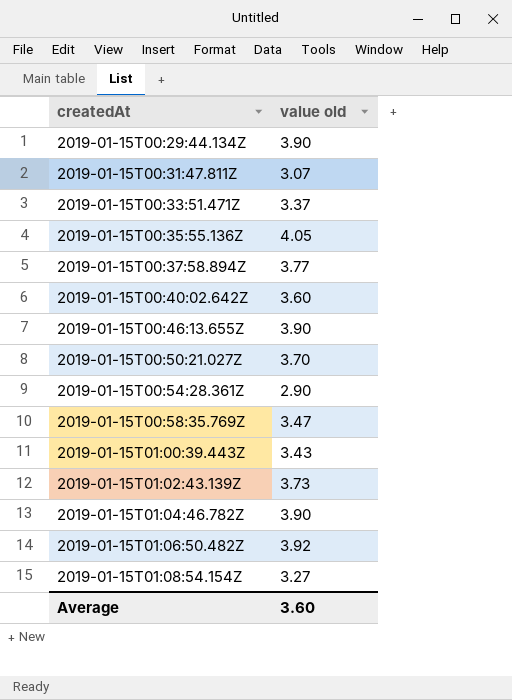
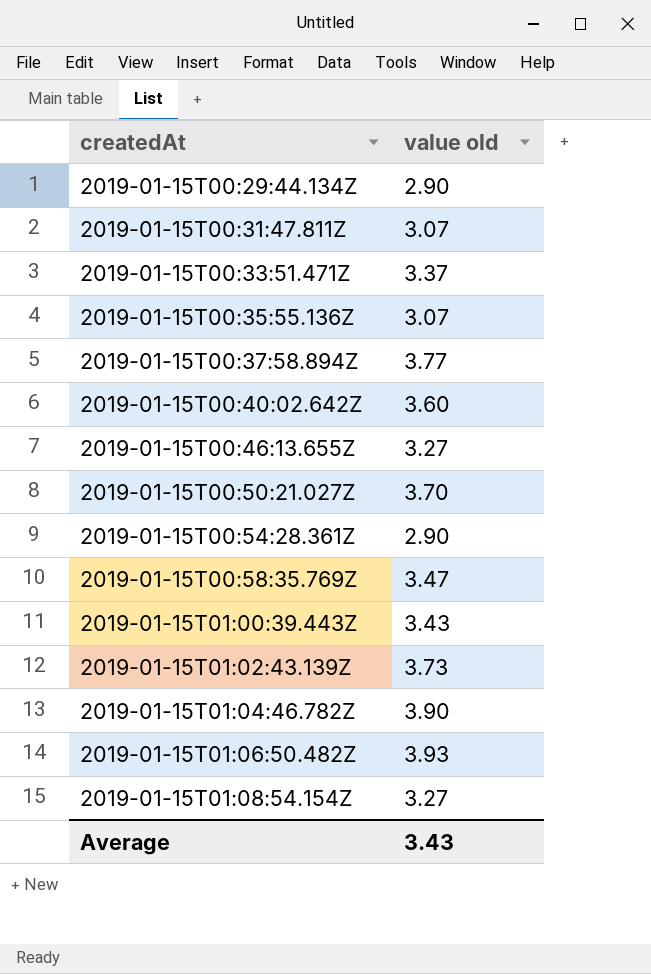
2019-01-15T00:29:44.134Z | value old: 3.90 -> 2.90
2019-01-15T00:35:55.136Z | value old: 4.05 -> 3.07
2019-01-15T00:46:13.655Z | value old: 3.90 -> 3.27
2019-01-15T01:06:50.482Z | value old: 3.92 -> 3.93
Average | value old: 3.60 -> 3.43

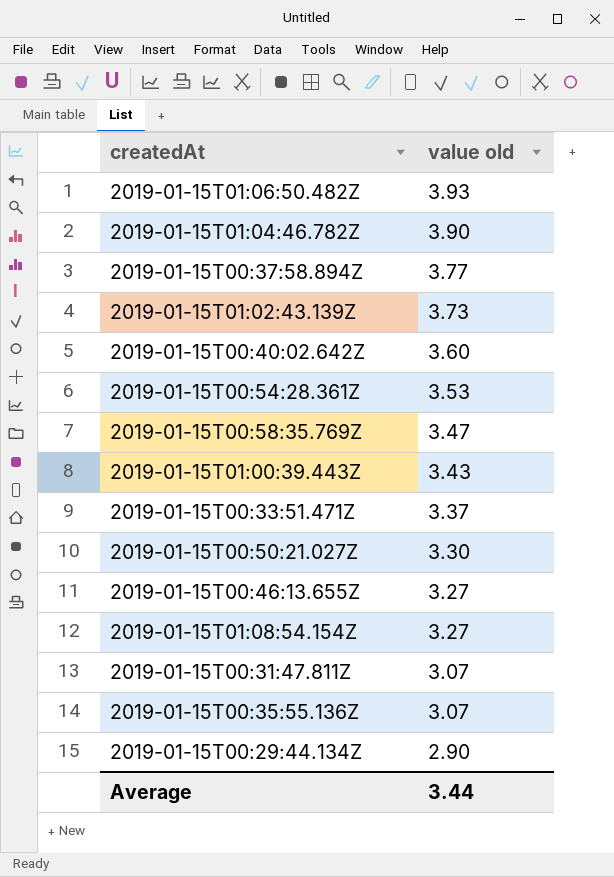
row order: createdAt ascending -> value old descending
2019-01-15T00:54:28.361Z | value old: 2.90 -> 3.53
2019-01-15T00:50:21.027Z | value old: 3.70 -> 3.30
Average | value old: 3.43 -> 3.44

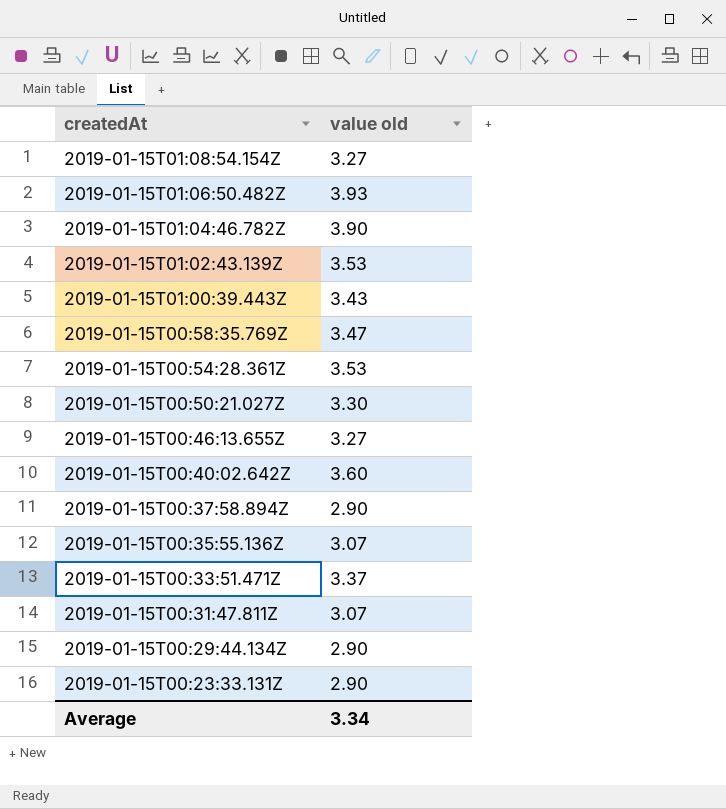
row order: value old descending -> createdAt descending
2019-01-15T01:02:43.139Z | value old: 3.73 -> 3.53
2019-01-15T00:37:58.894Z | value old: 3.77 -> 2.90
row 2019-01-15T00:23:33.131Z: none -> 2.90
Average | value old: 3.44 -> 3.34

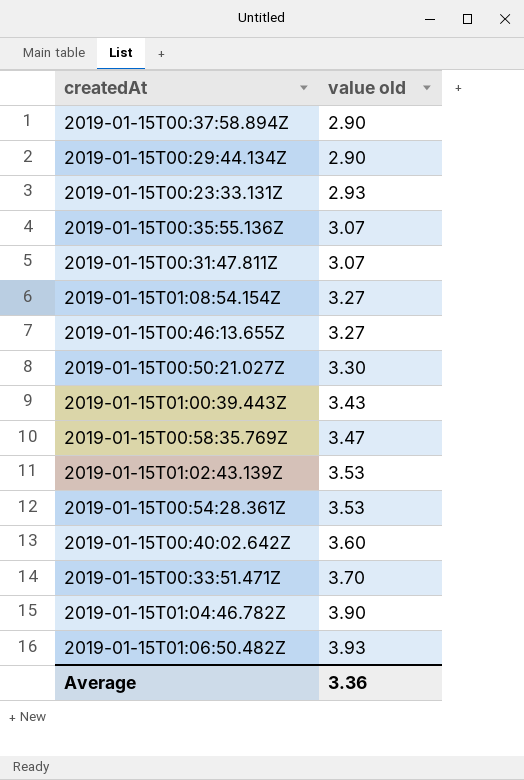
row order: createdAt descending -> value old ascending
2019-01-15T00:23:33.131Z | value old: 2.90 -> 2.93
2019-01-15T00:33:51.471Z | value old: 3.37 -> 3.70
Average | value old: 3.34 -> 3.36

